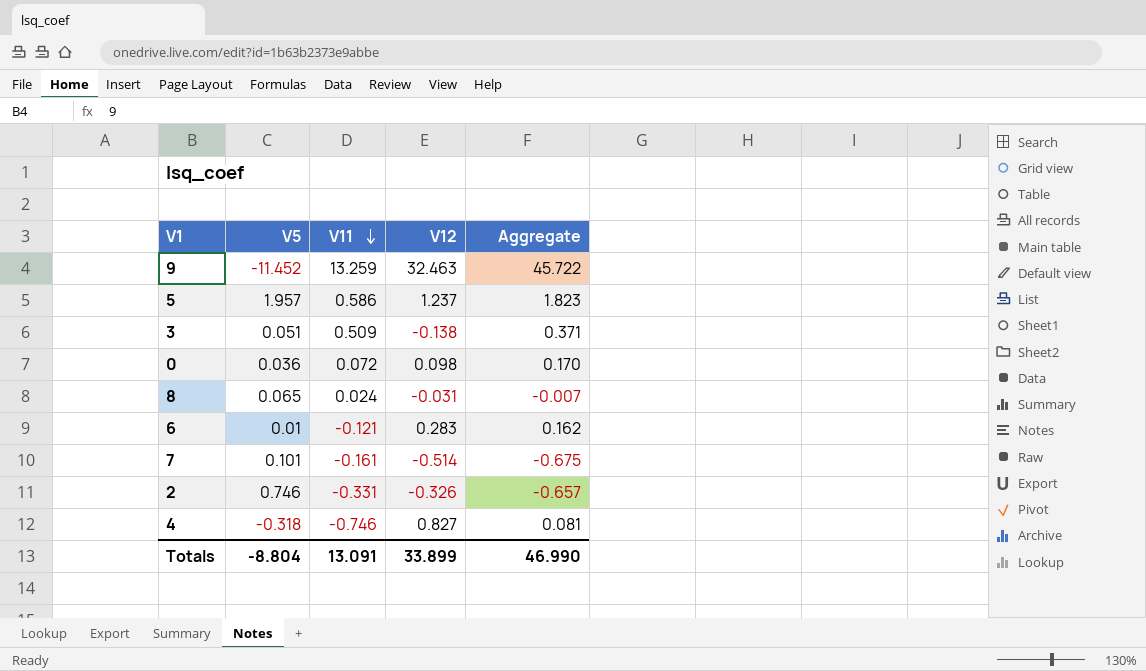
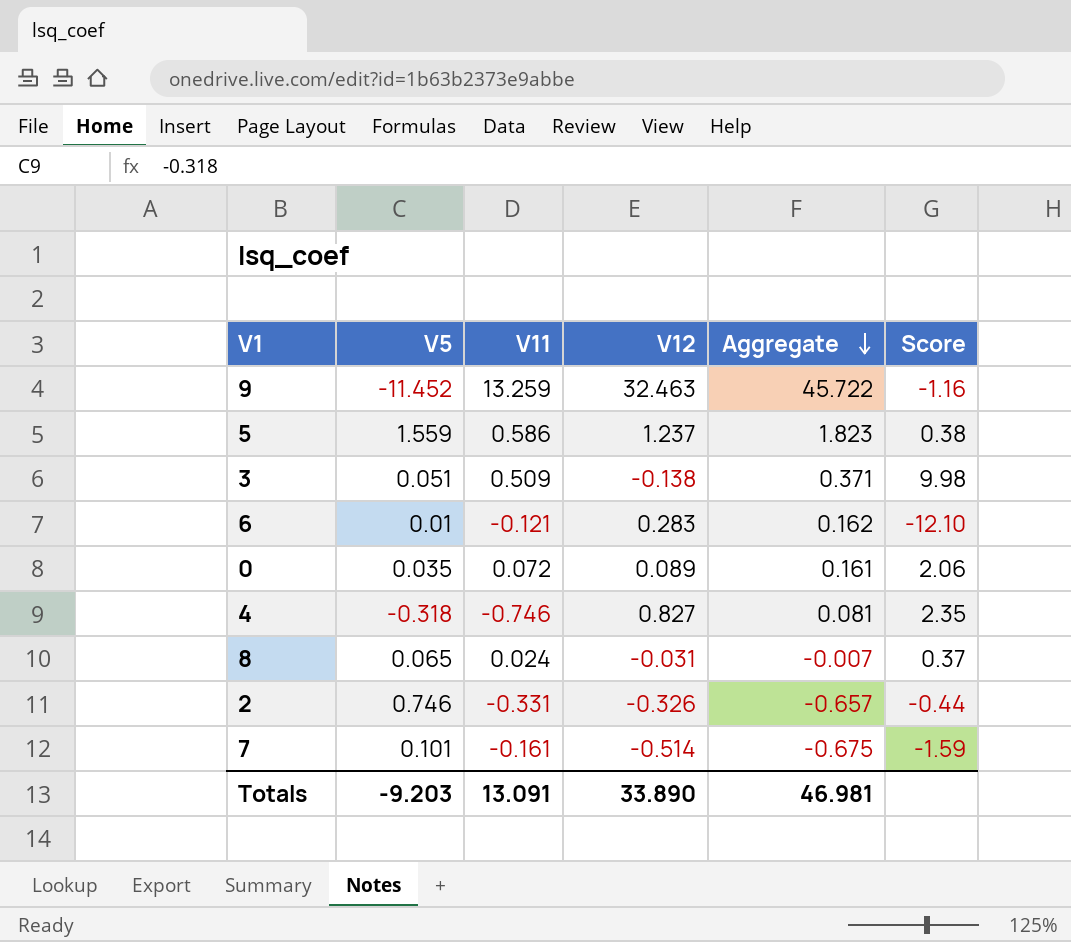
row order: V11 descending -> Aggregate descending
column Score | formula: none -> [V11] / [V5]
5 | V5: 1.957 -> 1.559
0 | V5: 0.036 -> 0.035
0 | V12: 0.098 -> 0.089
0 | Aggregate: 0.170 -> 0.161
Totals | V5: -8.804 -> -9.203
Totals | V12: 33.899 -> 33.890
Totals | Aggregate: 46.990 -> 46.981

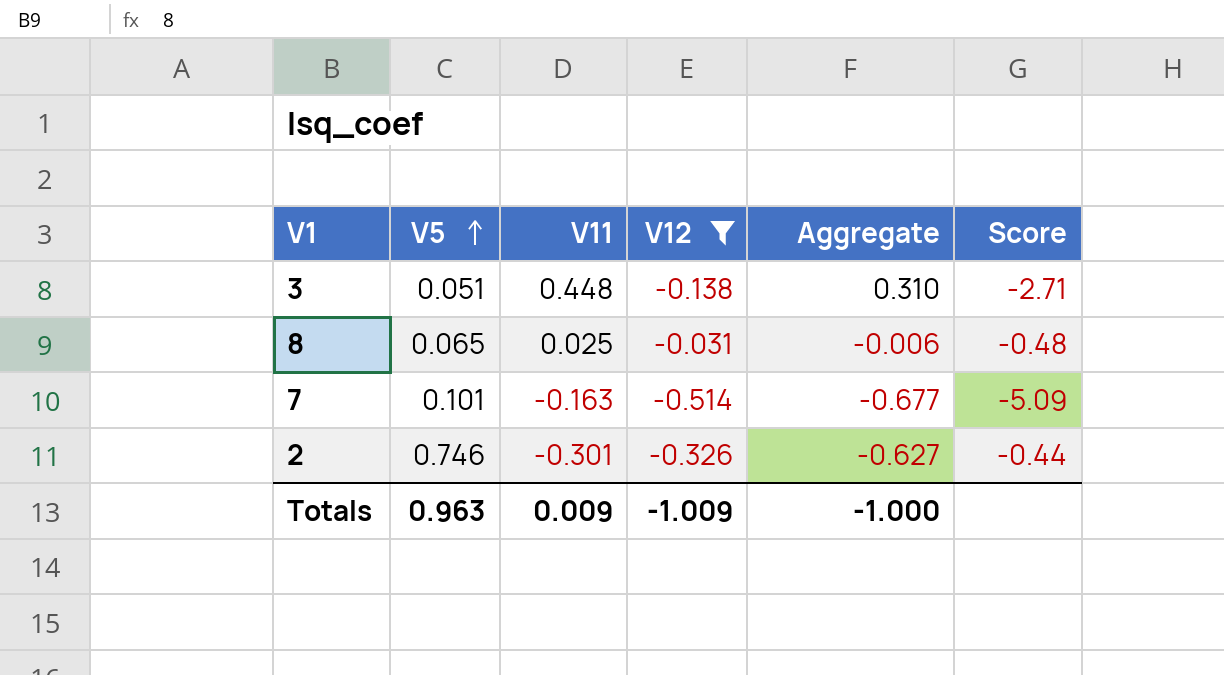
filter: none -> V12 <= -0.031
row order: Aggregate descending -> V5 ascending
column Score | formula: [V11] / [V5] -> [V12] / [V5]
3 | V11: 0.509 -> 0.448
3 | Aggregate: 0.371 -> 0.310
8 | V11: 0.024 -> 0.025
8 | Aggregate: -0.007 -> -0.006
7 | V11: -0.161 -> -0.163
7 | Aggregate: -0.675 -> -0.677
2 | V11: -0.331 -> -0.301
2 | Aggregate: -0.657 -> -0.627
Totals | V5: -9.203 -> 0.963
Totals | V11: 13.091 -> 0.009
Totals | V12: 33.890 -> -1.009
Totals | Aggregate: 46.981 -> -1.000

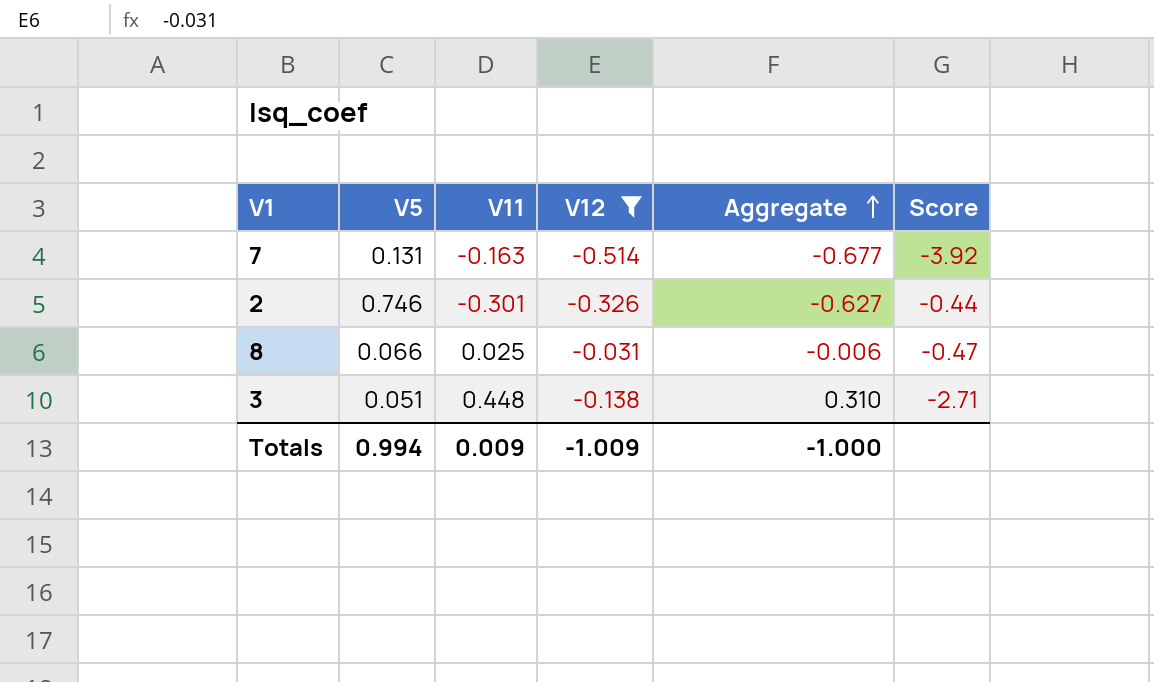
row order: V5 ascending -> Aggregate ascending
7 | V5: 0.101 -> 0.131
7 | Score: -5.09 -> -3.92
8 | V5: 0.065 -> 0.066
8 | Score: -0.48 -> -0.47
Totals | V5: 0.963 -> 0.994

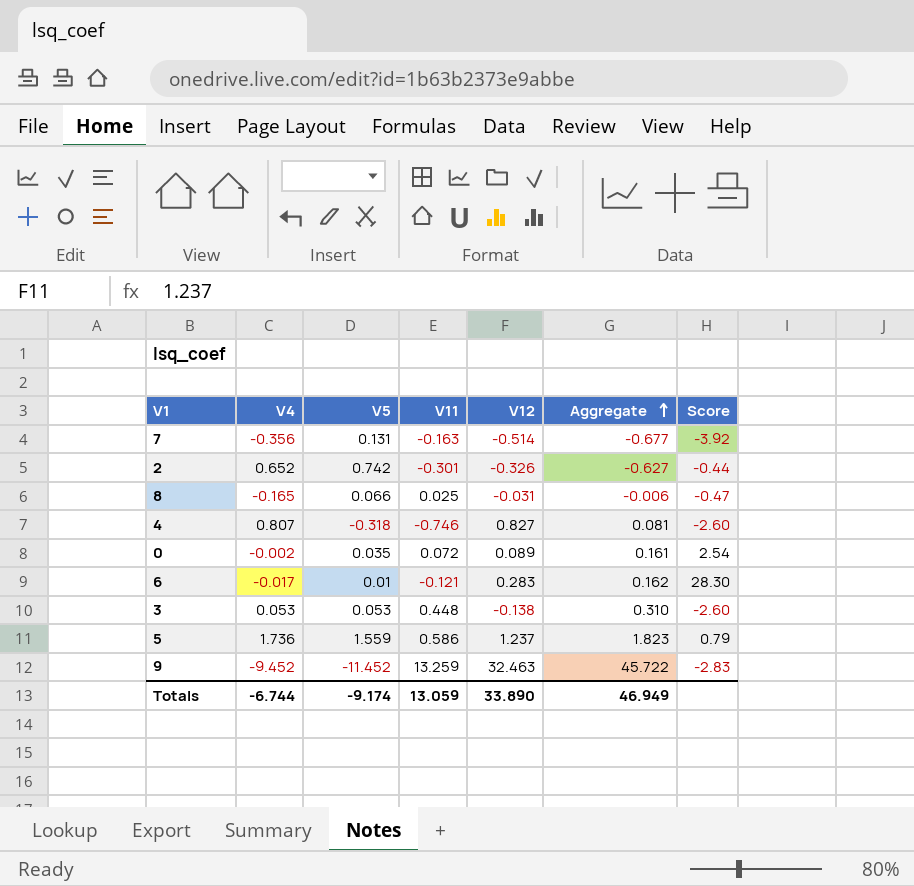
filter: V12 <= -0.031 -> none
column V4 | position: none -> 2
2 | V5: 0.746 -> 0.742
3 | V5: 0.051 -> 0.053
3 | Score: -2.71 -> -2.60
Totals | V5: 0.994 -> -9.174
Totals | V11: 0.009 -> 13.059
Totals | V12: -1.009 -> 33.890
Totals | Aggregate: -1.000 -> 46.949

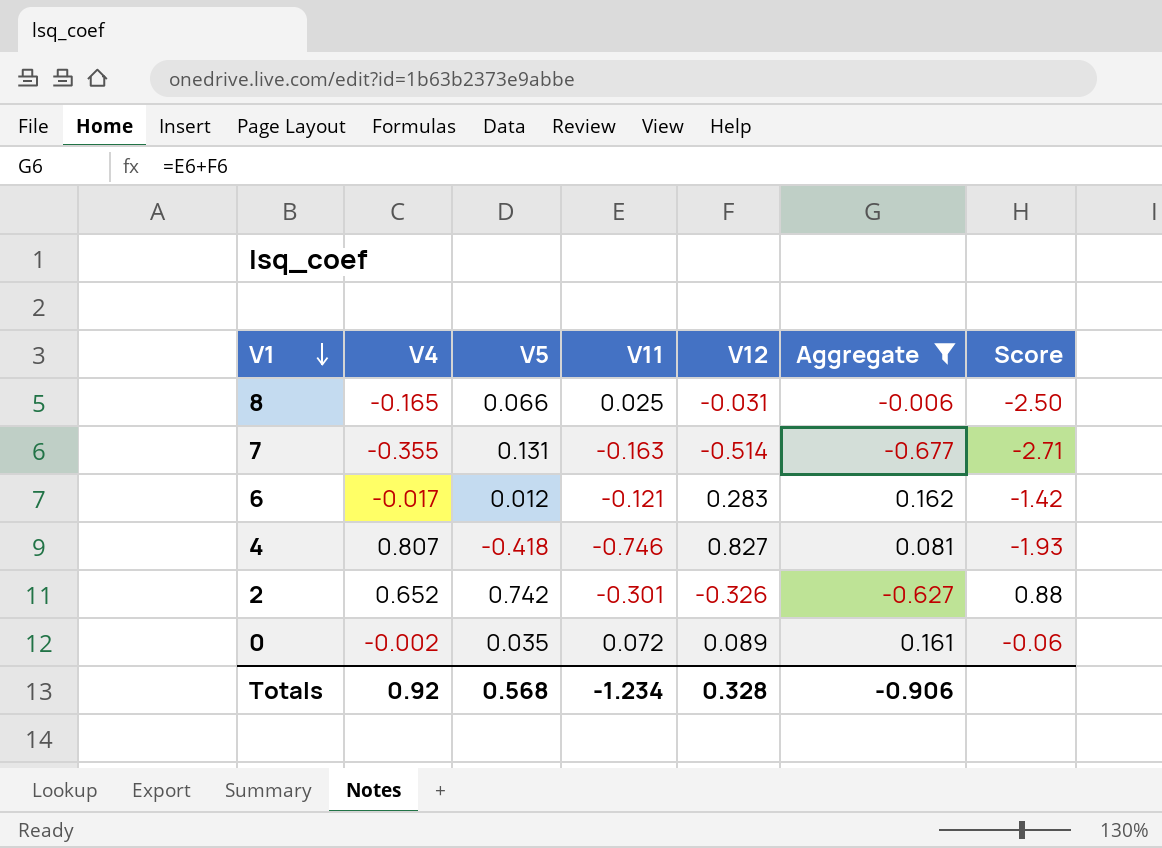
filter: none -> Aggregate <= 0.162
row order: Aggregate ascending -> V1 descending
column Score | formula: [V12] / [V5] -> [V4] / [V5]
7 | V4: -0.356 -> -0.355
6 | V5: 0.01 -> 0.012
4 | V5: -0.318 -> -0.418
Totals | V4: -6.744 -> 0.92
Totals | V5: -9.174 -> 0.568
Totals | V11: 13.059 -> -1.234
Totals | V12: 33.890 -> 0.328
Totals | Aggregate: 46.949 -> -0.906

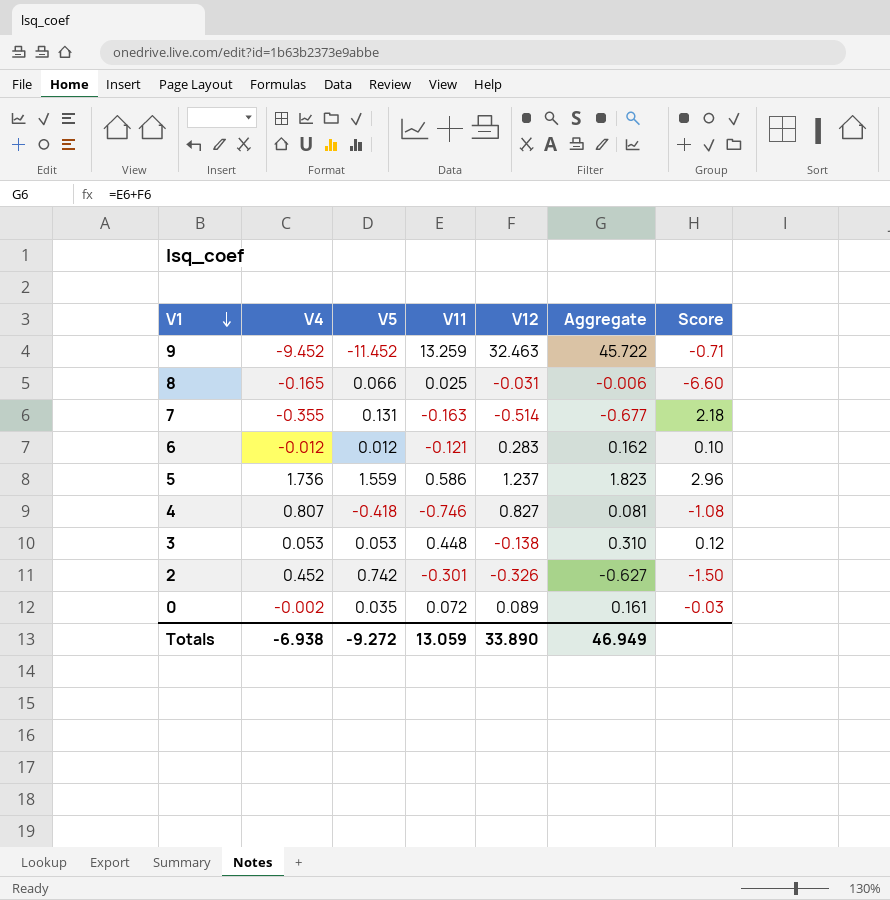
filter: Aggregate <= 0.162 -> none
column Score | formula: [V4] / [V5] -> [V4] / [V11]
6 | V4: -0.017 -> -0.012
2 | V4: 0.652 -> 0.452
Totals | V4: 0.92 -> -6.938
Totals | V5: 0.568 -> -9.272
Totals | V11: -1.234 -> 13.059
Totals | V12: 0.328 -> 33.890
Totals | Aggregate: -0.906 -> 46.949

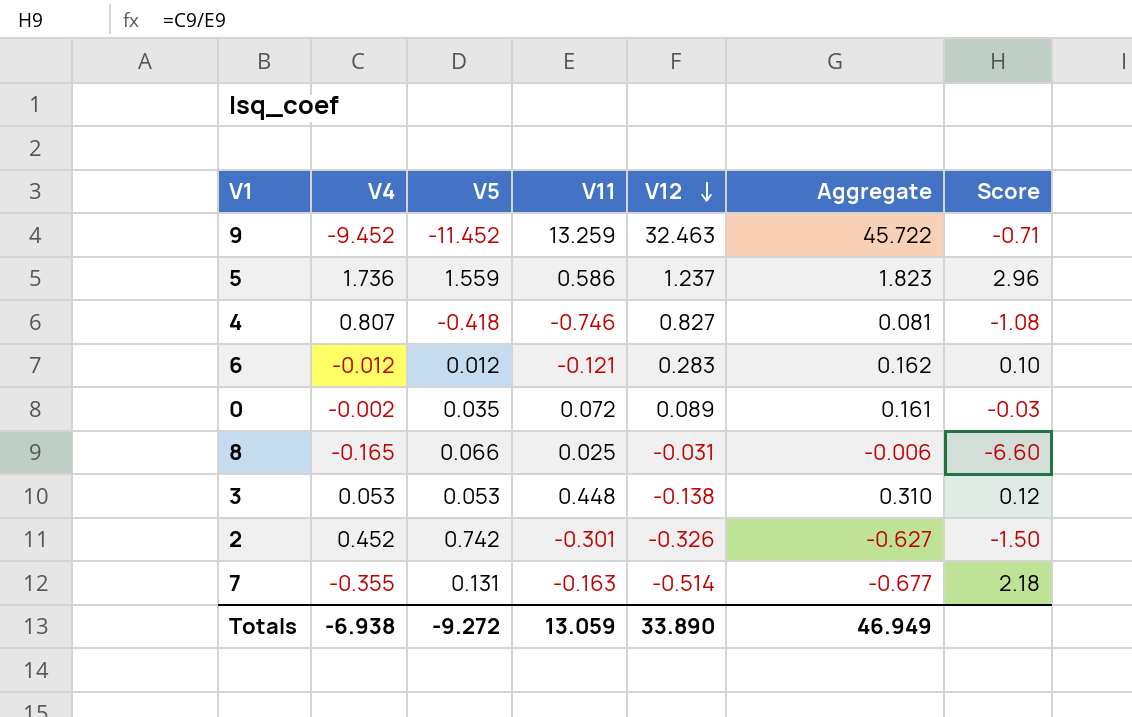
row order: V1 descending -> V12 descending

